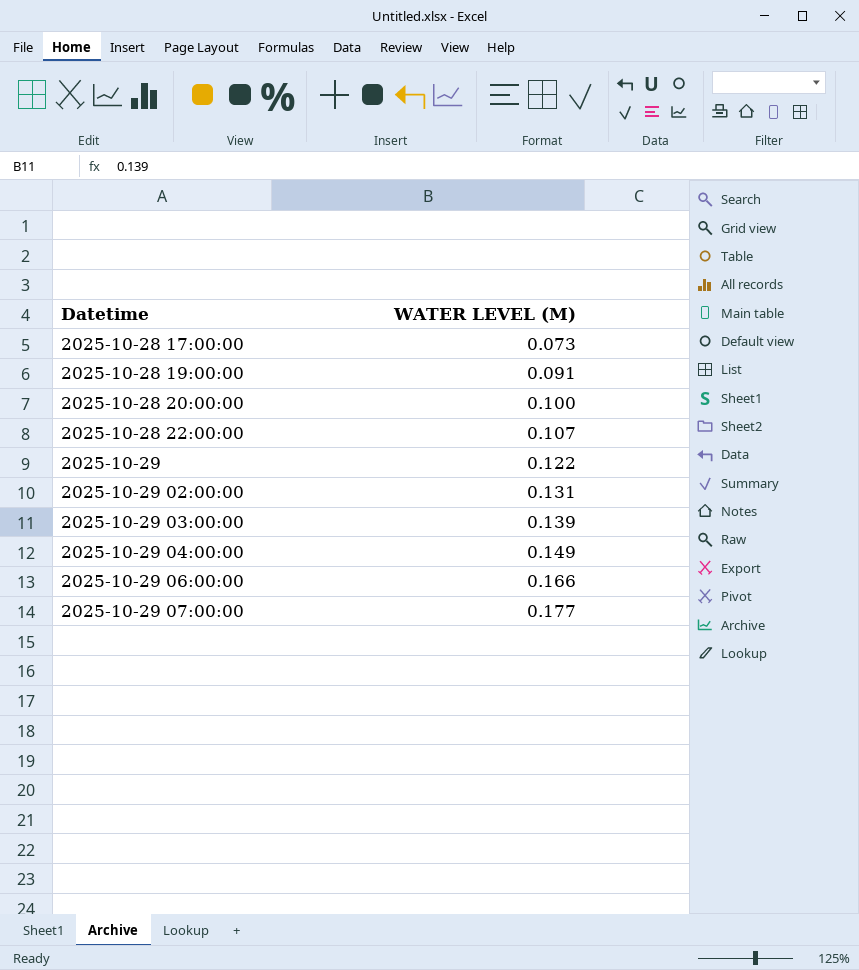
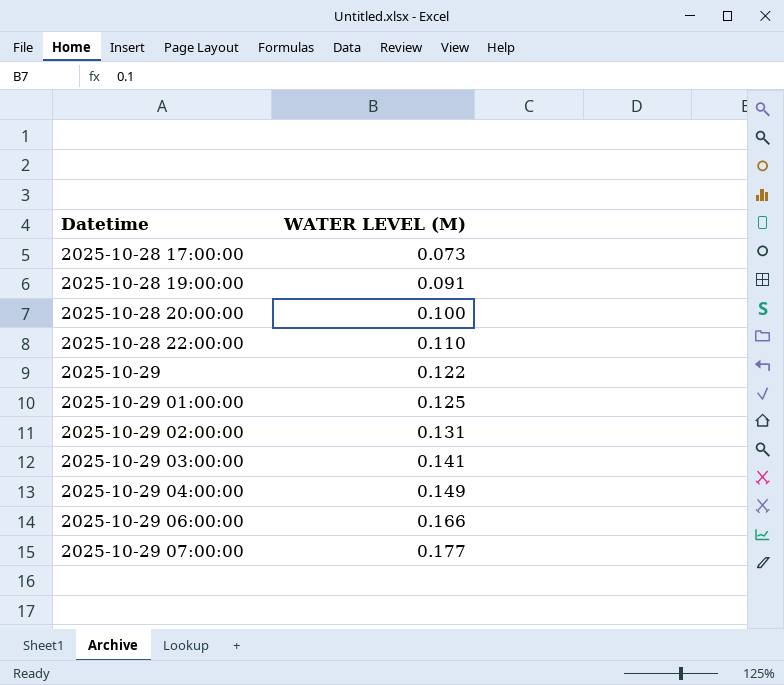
2025-10-28 22:00:00 | WATER LEVEL (M): 0.107 -> 0.110
row 2025-10-29 01:00:00: none -> 0.125
2025-10-29 03:00:00 | WATER LEVEL (M): 0.139 -> 0.141

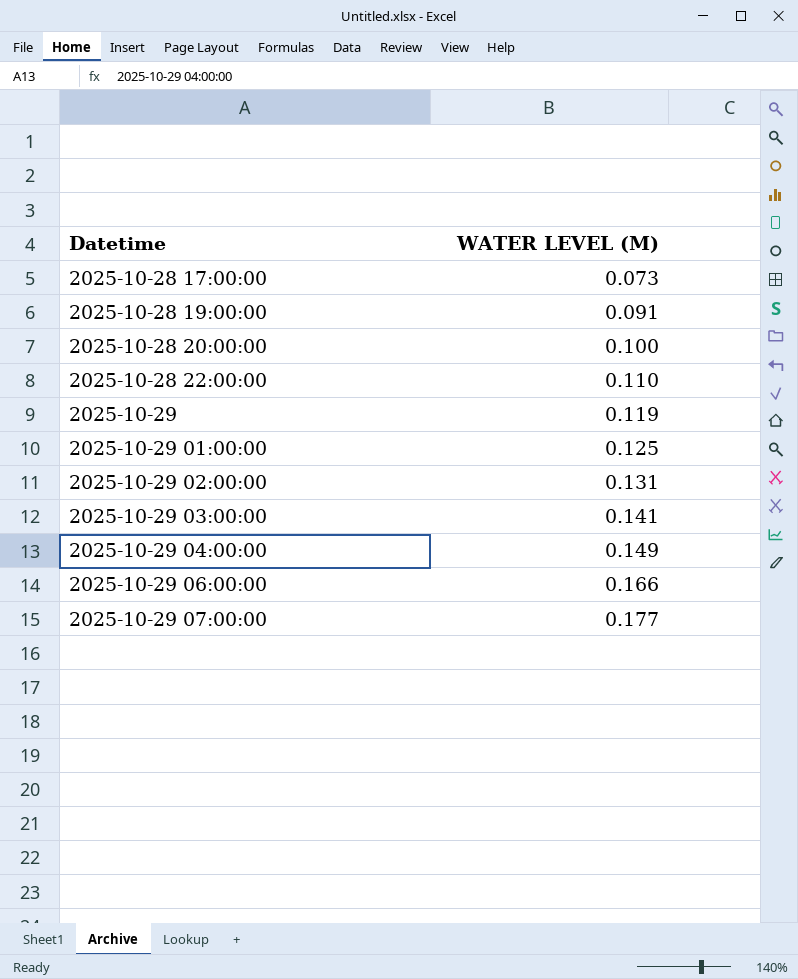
2025-10-29 | WATER LEVEL (M): 0.122 -> 0.119

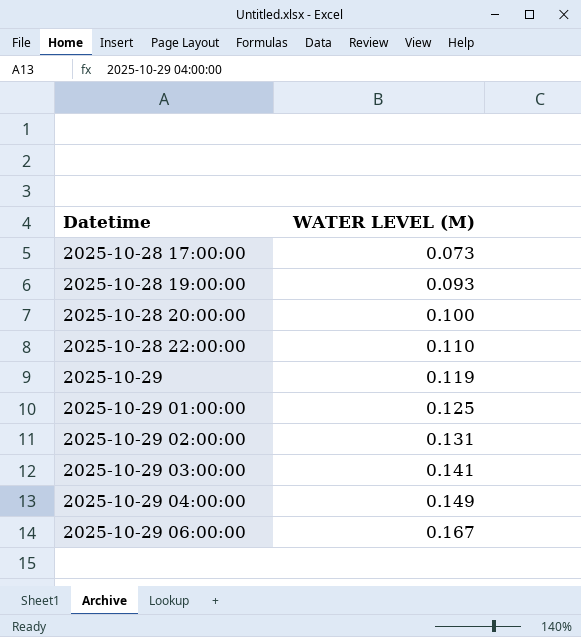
row 2025-10-29 07:00:00: 0.177 -> none
2025-10-28 19:00:00 | WATER LEVEL (M): 0.091 -> 0.093
2025-10-29 06:00:00 | WATER LEVEL (M): 0.166 -> 0.167

